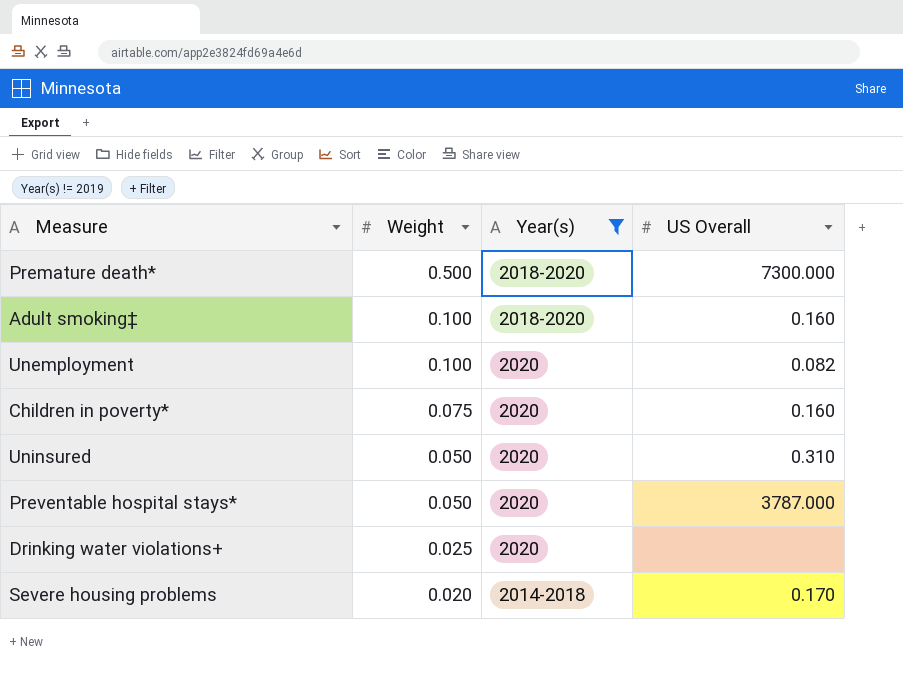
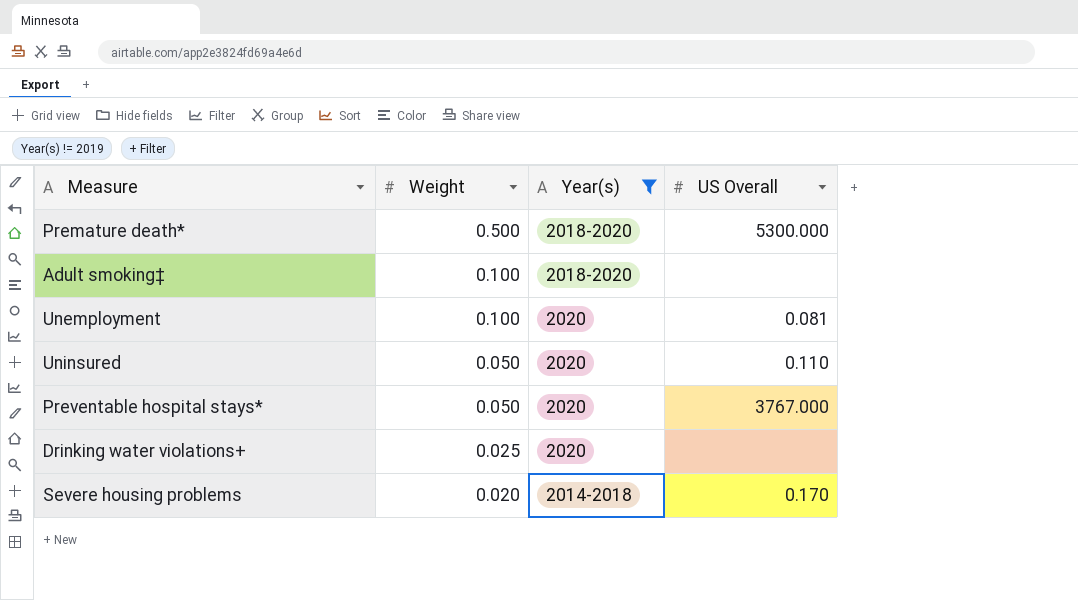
row Children in poverty*: 0.075 | 2020 | 0.160 -> none
Premature death* | US Overall: 7300.000 -> 5300.000
Adult smoking‡ | US Overall: 0.160 -> none
Unemployment | US Overall: 0.082 -> 0.081
Uninsured | US Overall: 0.310 -> 0.110
Preventable hospital stays* | US Overall: 3787.000 -> 3767.000

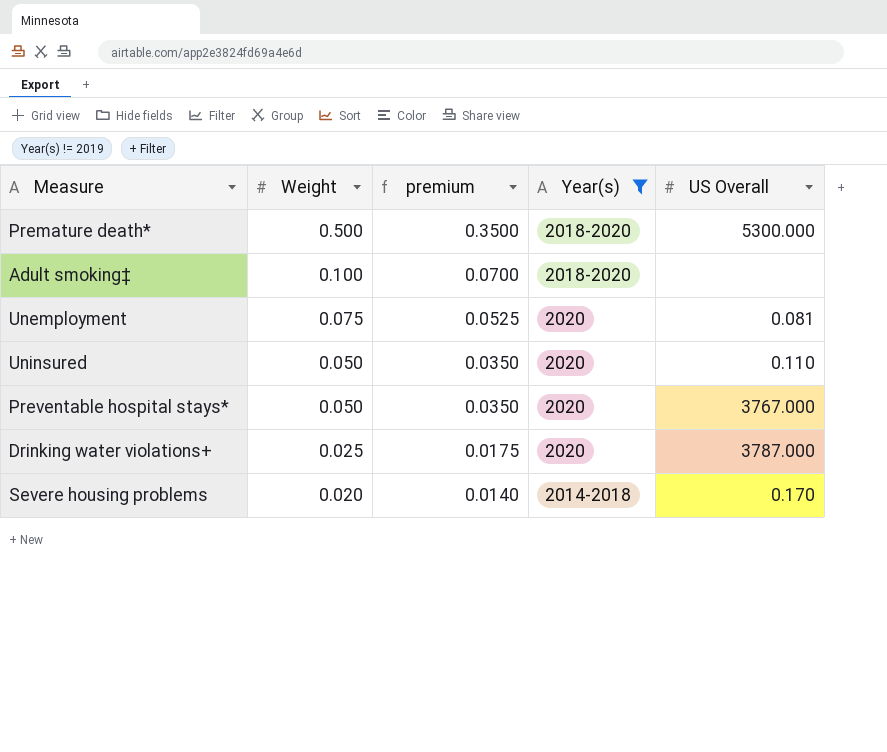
column premium | formula: none -> [Weight] * 0.7
Unemployment | Weight: 0.100 -> 0.075
Drinking water violations+ | US Overall: none -> 3787.000

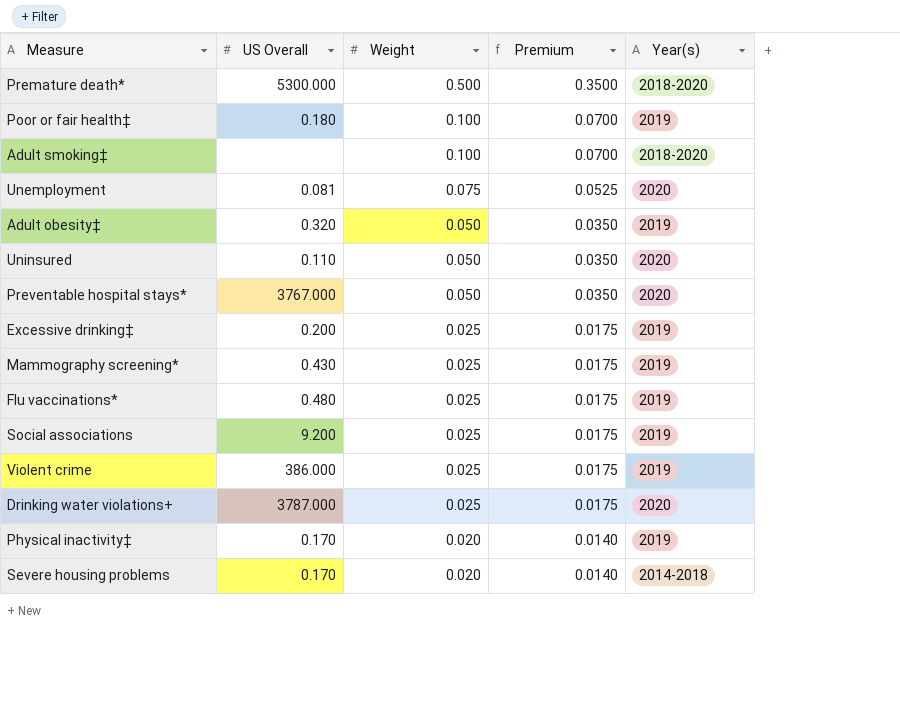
filter: Year(s) != 2019 -> none
column US Overall | position: 5 -> 2
column name: premium -> Premium

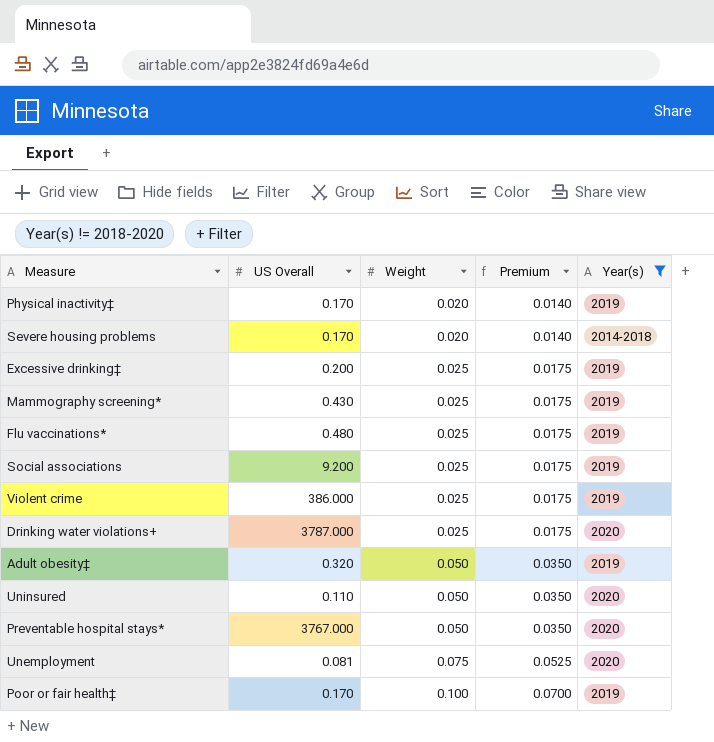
filter: none -> Year(s) != 2018-2020
row order: Weight descending -> Weight ascending
Poor or fair health‡ | US Overall: 0.180 -> 0.170

